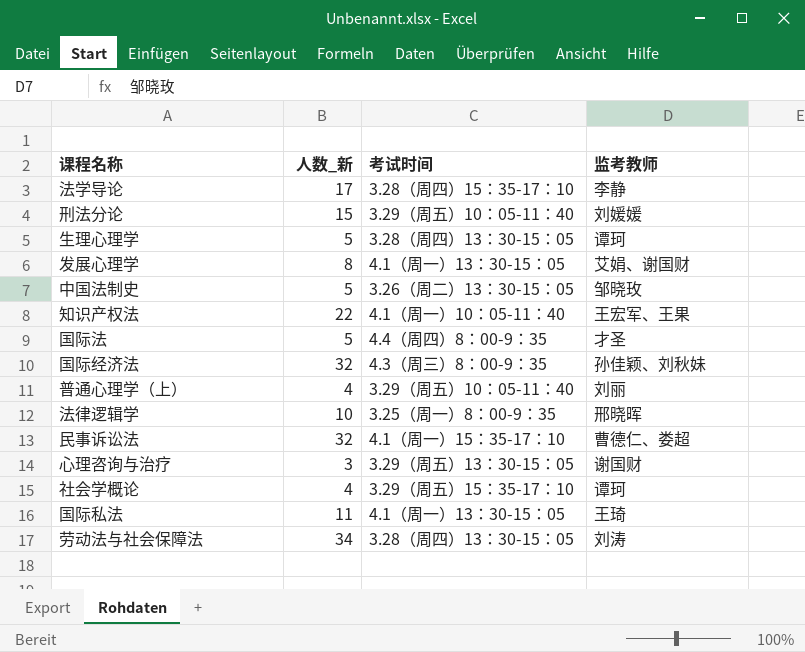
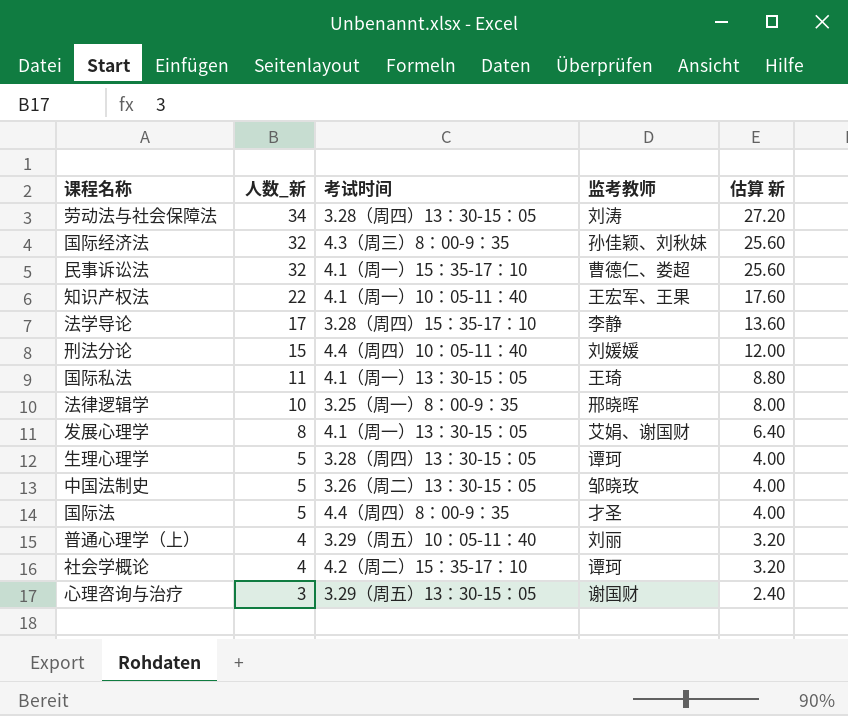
row order: none -> 人数_新 descending
column 估算 新 | formula: none -> [人数_新] * 0.8
刑法分论 | 考试时间: 3.29（周五）10：05-11：40 -> 4.4（周四）10：05-11：40
社会学概论 | 考试时间: 3.29（周五）15：35-17：10 -> 4.2（周二）15：35-17：10

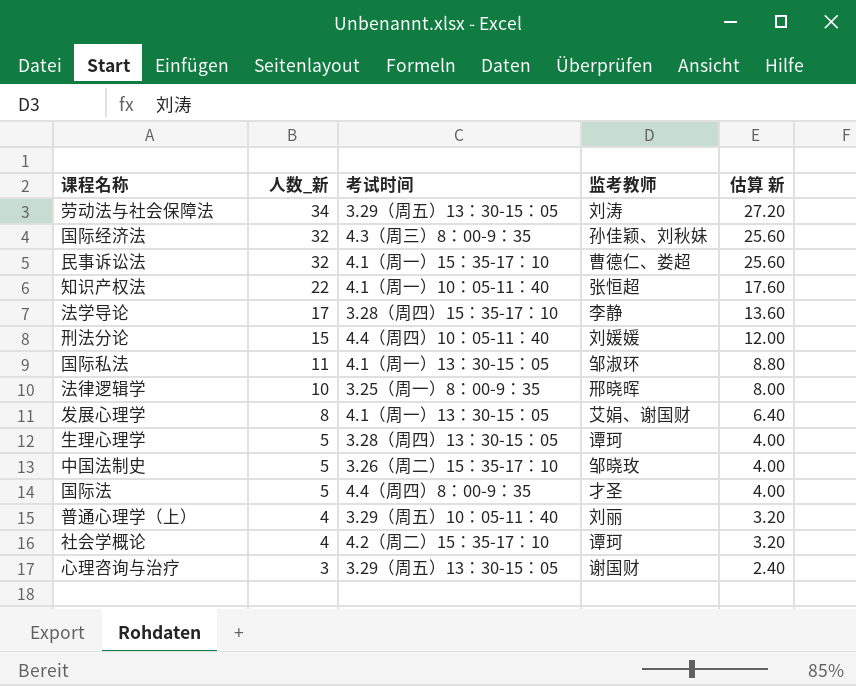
劳动法与社会保障法 | 考试时间: 3.28（周四）13：30-15：05 -> 3.29（周五）13：30-15：05
知识产权法 | 监考教师: 王宏军、王果 -> 张恒超
国际私法 | 监考教师: 王琦 -> 邹淑环
中国法制史 | 考试时间: 3.26（周二）13：30-15：05 -> 3.26（周二）15：35-17：10

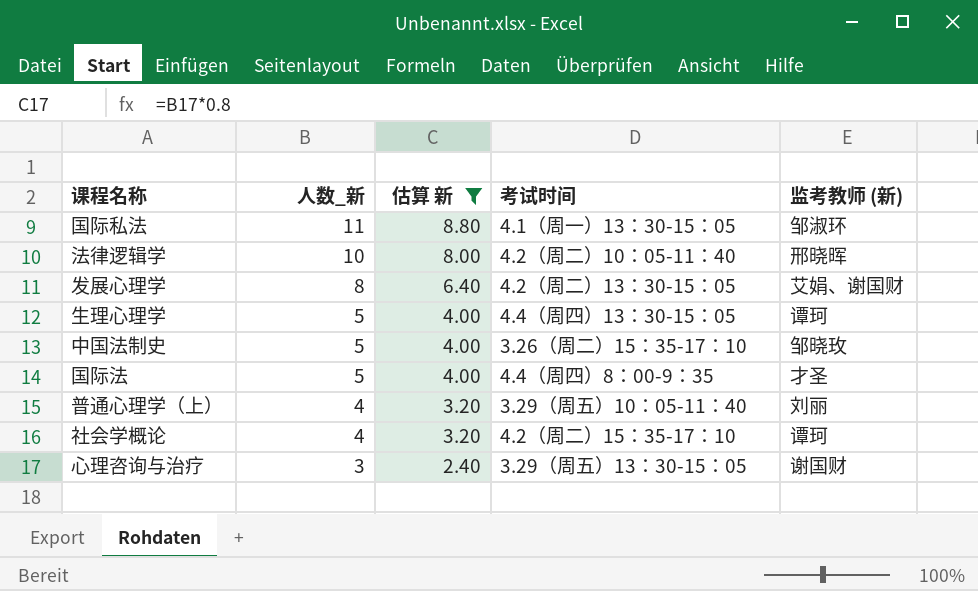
filter: none -> 估算 新 <= 8.80
column 估算 新 | position: 5 -> 3
column name: 监考教师 -> 监考教师 (新)
法律逻辑学 | 考试时间: 3.25（周一）8：00-9：35 -> 4.2（周二）10：05-11：40
发展心理学 | 考试时间: 4.1（周一）13：30-15：05 -> 4.2（周二）13：30-15：05
生理心理学 | 考试时间: 3.28（周四）13：30-15：05 -> 4.4（周四）13：30-15：05

